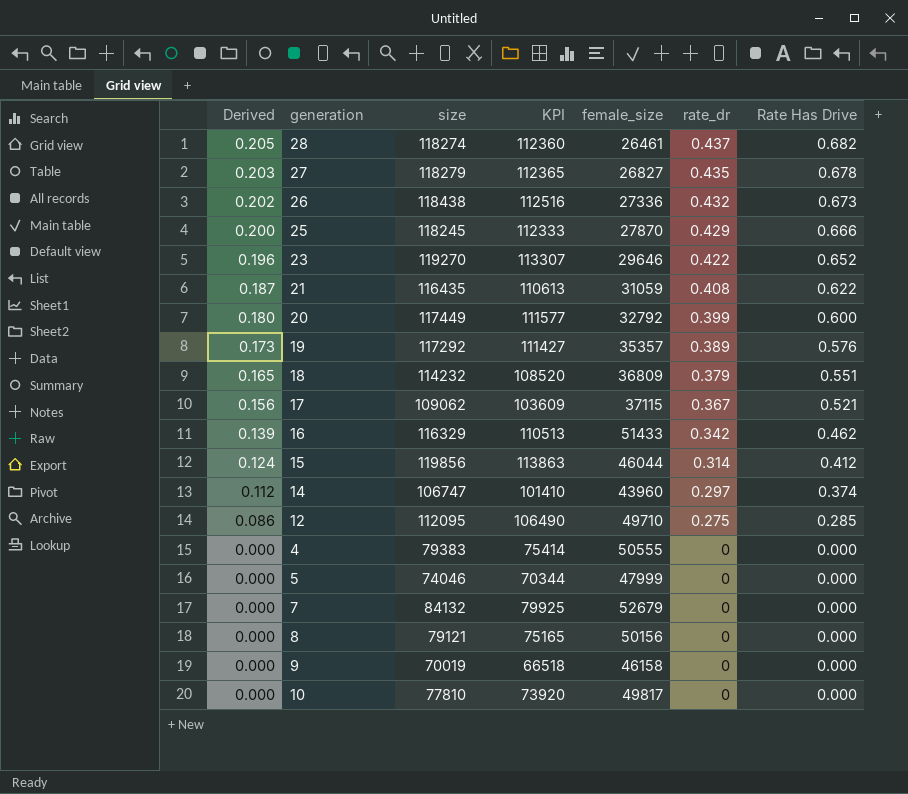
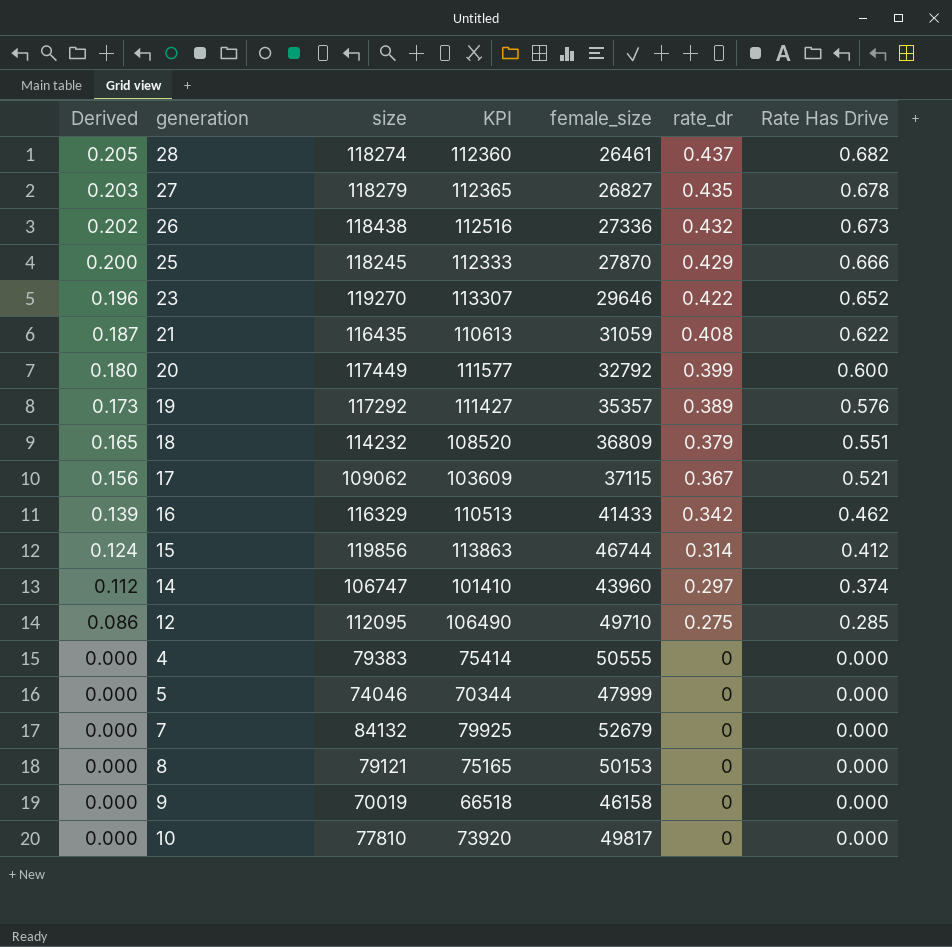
16 | female_size: 51433 -> 41433
15 | female_size: 46044 -> 46744
8 | female_size: 50156 -> 50153

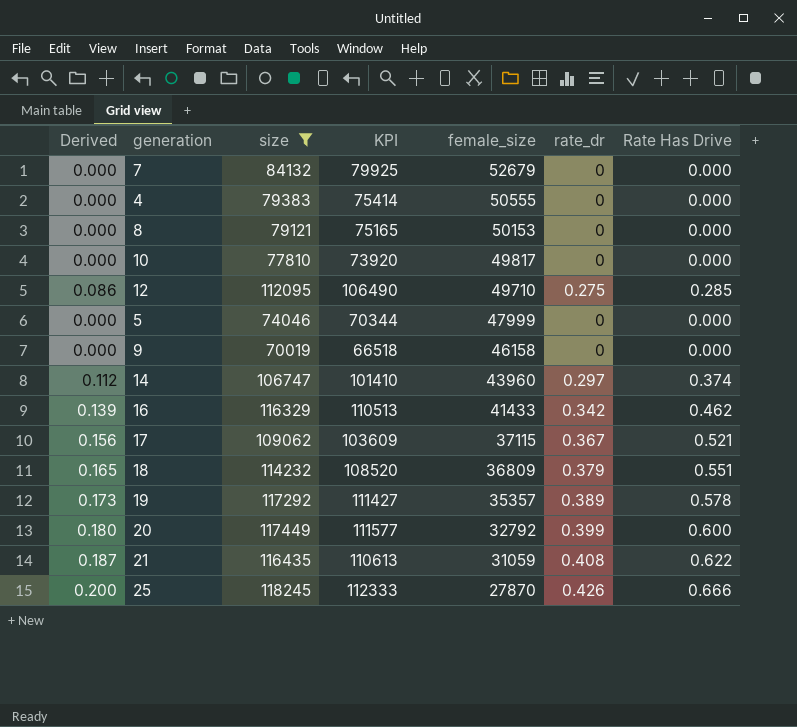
filter: none -> size <= 118245
row order: Derived descending -> female_size descending
19 | Rate Has Drive: 0.576 -> 0.578
25 | rate_dr: 0.429 -> 0.426

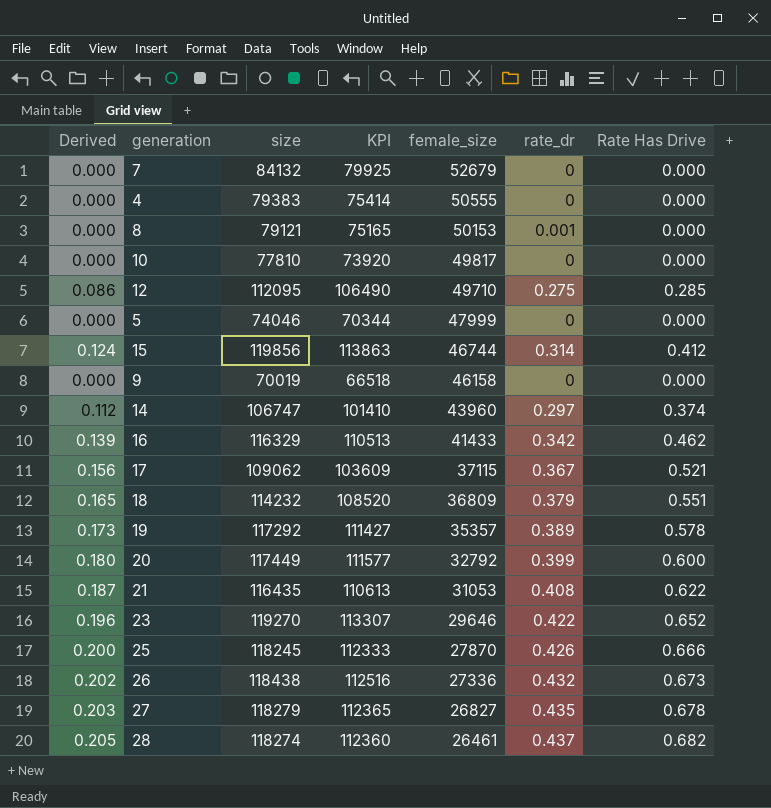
filter: size <= 118245 -> none
8 | rate_dr: 0 -> 0.001
21 | female_size: 31059 -> 31053

